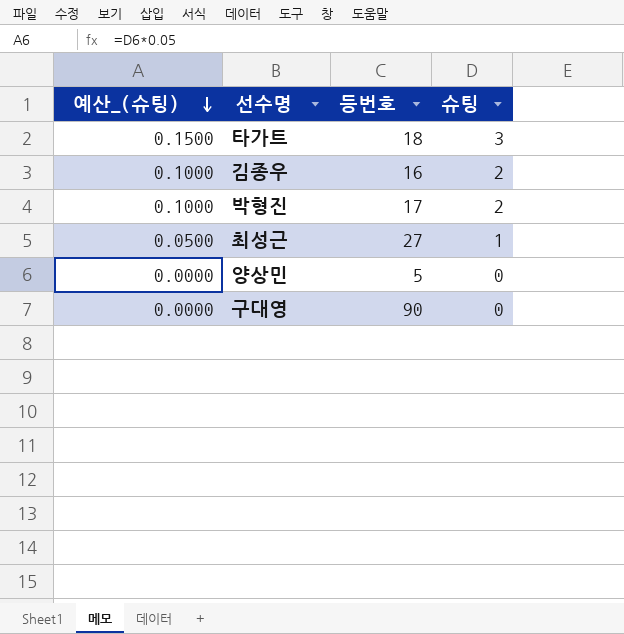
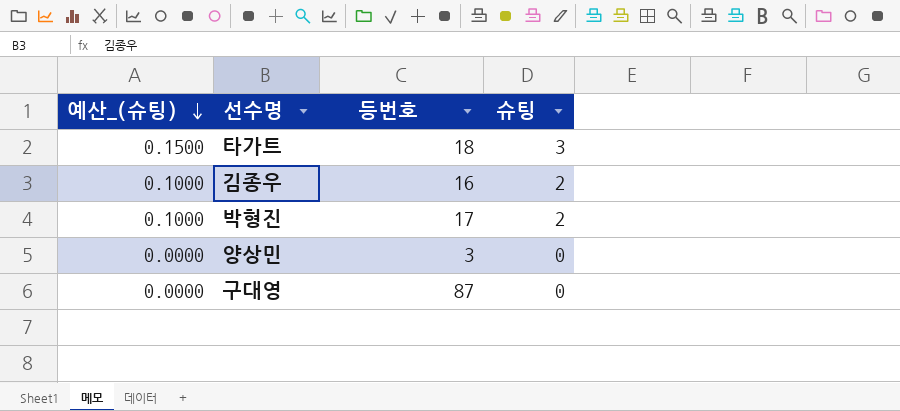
row 최성근: 0.0500 | 27 | 1 -> none
양상민 | 등번호: 5 -> 3
구대영 | 등번호: 90 -> 87

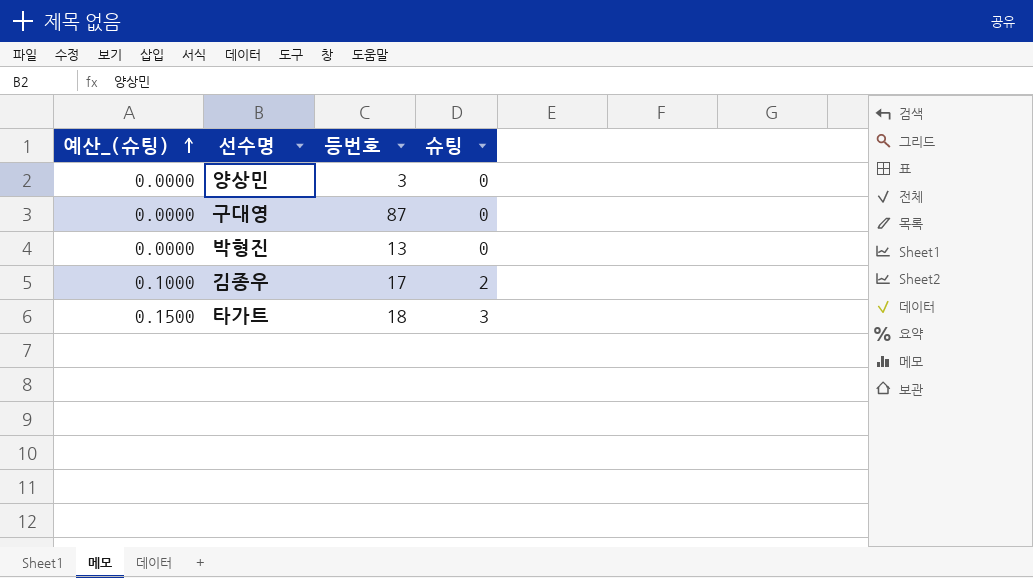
row order: 예산_(슈팅) descending -> 예산_(슈팅) ascending
박형진 | 예산_(슈팅): 0.1000 -> 0.0000
박형진 | 등번호: 17 -> 13
박형진 | 슈팅: 2 -> 0
김종우 | 등번호: 16 -> 17

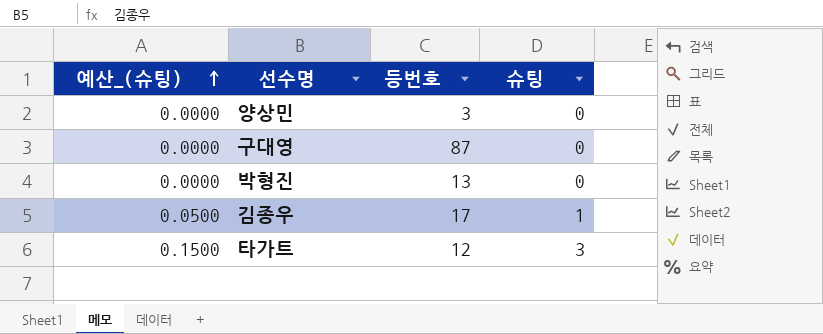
김종우 | 예산_(슈팅): 0.1000 -> 0.0500
김종우 | 슈팅: 2 -> 1
타가트 | 등번호: 18 -> 12

